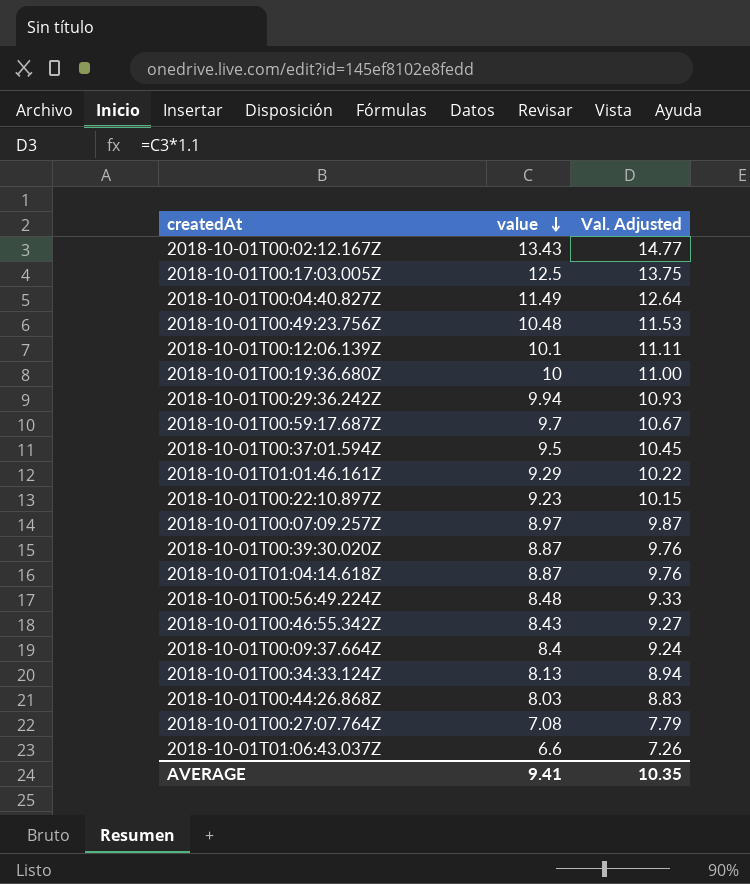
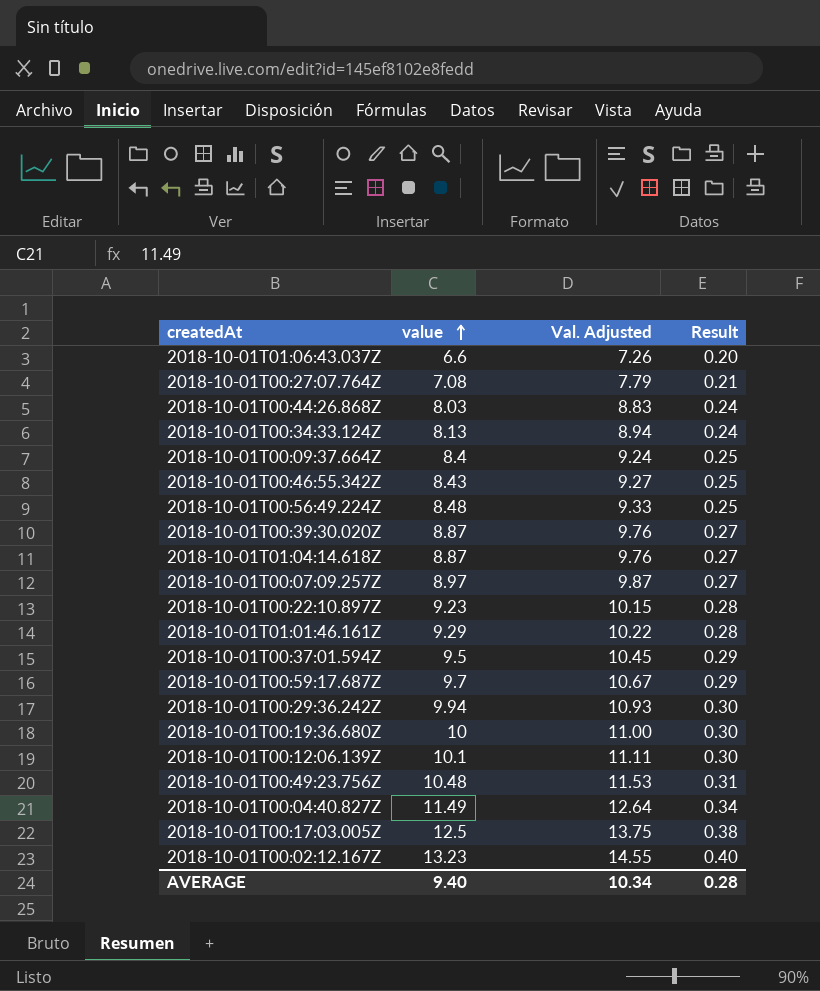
row order: value descending -> value ascending
column Result | formula: none -> [value] * 0.03
2018-10-01T00:02:12.167Z | value: 13.43 -> 13.23
2018-10-01T00:02:12.167Z | Val. Adjusted: 14.77 -> 14.55
AVERAGE | value: 9.41 -> 9.40
AVERAGE | Val. Adjusted: 10.35 -> 10.34

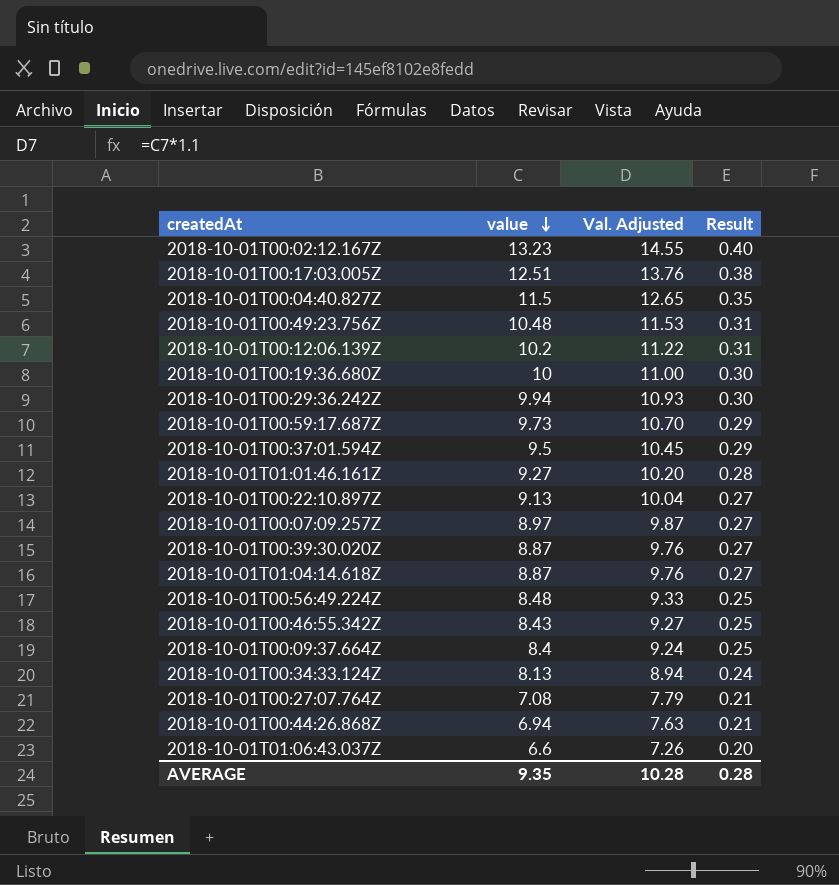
row order: value ascending -> value descending
2018-10-01T00:17:03.005Z | value: 12.5 -> 12.51
2018-10-01T00:17:03.005Z | Val. Adjusted: 13.75 -> 13.76
2018-10-01T00:04:40.827Z | value: 11.49 -> 11.5
2018-10-01T00:04:40.827Z | Val. Adjusted: 12.64 -> 12.65
2018-10-01T00:04:40.827Z | Result: 0.34 -> 0.35
2018-10-01T00:12:06.139Z | value: 10.1 -> 10.2
2018-10-01T00:12:06.139Z | Val. Adjusted: 11.11 -> 11.22
2018-10-01T00:12:06.139Z | Result: 0.30 -> 0.31
2018-10-01T00:59:17.687Z | value: 9.7 -> 9.73
2018-10-01T00:59:17.687Z | Val. Adjusted: 10.67 -> 10.70
2018-10-01T01:01:46.161Z | value: 9.29 -> 9.27
2018-10-01T01:01:46.161Z | Val. Adjusted: 10.22 -> 10.20
2018-10-01T00:22:10.897Z | value: 9.23 -> 9.13
2018-10-01T00:22:10.897Z | Val. Adjusted: 10.15 -> 10.04
2018-10-01T00:22:10.897Z | Result: 0.28 -> 0.27
2018-10-01T00:44:26.868Z | value: 8.03 -> 6.94
2018-10-01T00:44:26.868Z | Val. Adjusted: 8.83 -> 7.63
2018-10-01T00:44:26.868Z | Result: 0.24 -> 0.21
AVERAGE | value: 9.40 -> 9.35
AVERAGE | Val. Adjusted: 10.34 -> 10.28

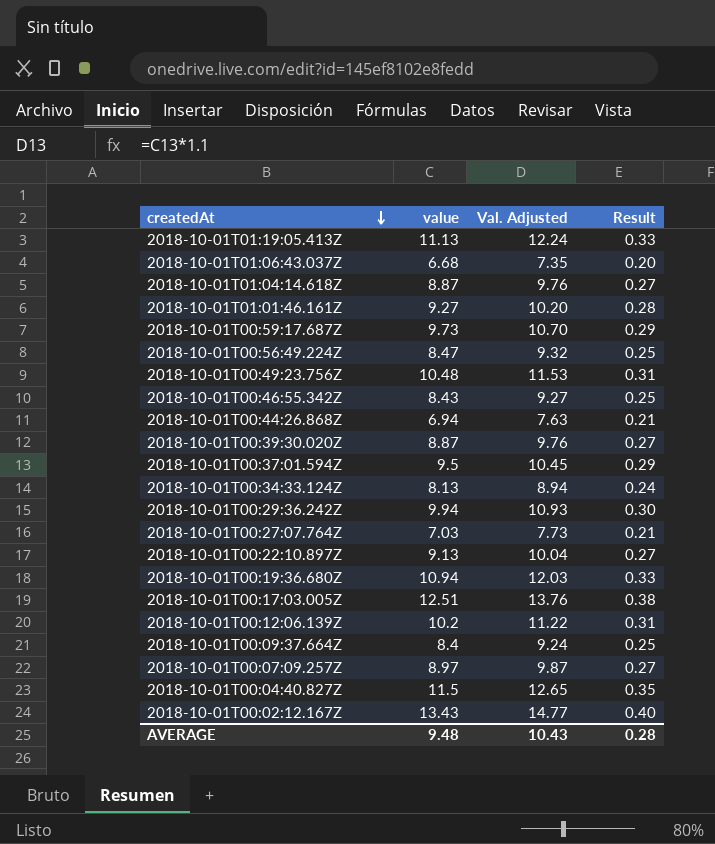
row order: value descending -> createdAt descending
row 2018-10-01T01:19:05.413Z: none -> 11.13 | 12.24 | 0.33
2018-10-01T01:06:43.037Z | value: 6.6 -> 6.68
2018-10-01T01:06:43.037Z | Val. Adjusted: 7.26 -> 7.35
2018-10-01T00:56:49.224Z | value: 8.48 -> 8.47
2018-10-01T00:56:49.224Z | Val. Adjusted: 9.33 -> 9.32
2018-10-01T00:27:07.764Z | value: 7.08 -> 7.03
2018-10-01T00:27:07.764Z | Val. Adjusted: 7.79 -> 7.73
2018-10-01T00:19:36.680Z | value: 10 -> 10.94
2018-10-01T00:19:36.680Z | Val. Adjusted: 11.00 -> 12.03
2018-10-01T00:19:36.680Z | Result: 0.30 -> 0.33
2018-10-01T00:02:12.167Z | value: 13.23 -> 13.43
2018-10-01T00:02:12.167Z | Val. Adjusted: 14.55 -> 14.77
AVERAGE | value: 9.35 -> 9.48
AVERAGE | Val. Adjusted: 10.28 -> 10.43

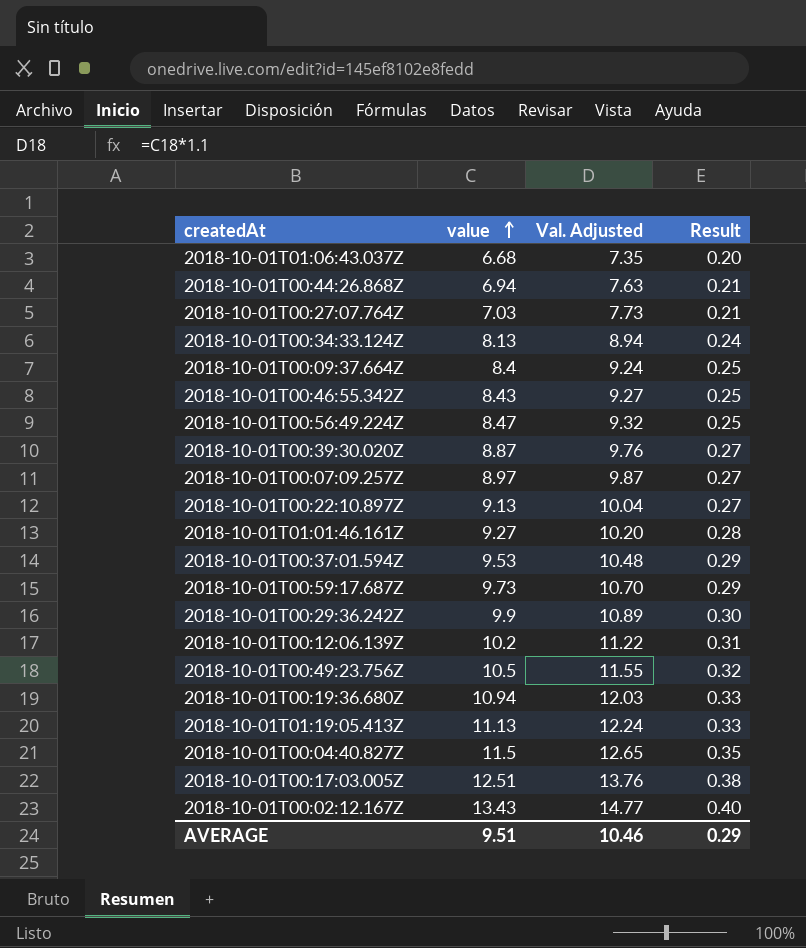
row order: createdAt descending -> value ascending
row 2018-10-01T01:04:14.618Z: 8.87 | 9.76 | 0.27 -> none
2018-10-01T00:37:01.594Z | value: 9.5 -> 9.53
2018-10-01T00:37:01.594Z | Val. Adjusted: 10.45 -> 10.48
2018-10-01T00:29:36.242Z | value: 9.94 -> 9.9
2018-10-01T00:29:36.242Z | Val. Adjusted: 10.93 -> 10.89
2018-10-01T00:49:23.756Z | value: 10.48 -> 10.5
2018-10-01T00:49:23.756Z | Val. Adjusted: 11.53 -> 11.55
2018-10-01T00:49:23.756Z | Result: 0.31 -> 0.32
AVERAGE | value: 9.48 -> 9.51
AVERAGE | Val. Adjusted: 10.43 -> 10.46
AVERAGE | Result: 0.28 -> 0.29

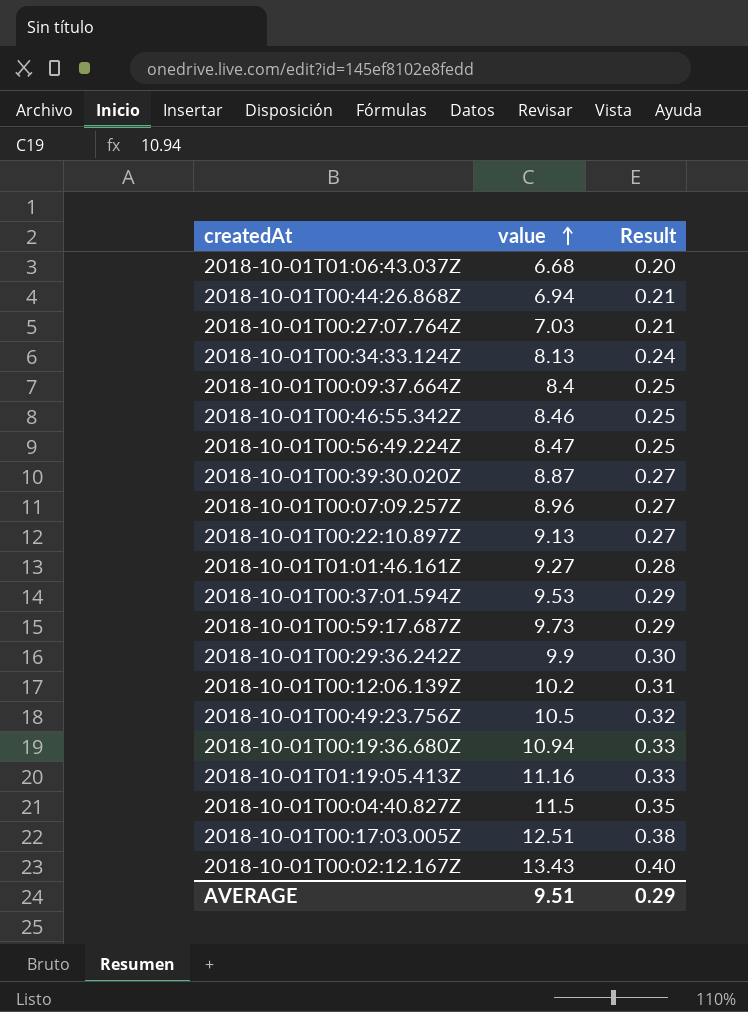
column Val. Adjusted | formula: [value] * 1.1 -> none
2018-10-01T00:46:55.342Z | value: 8.43 -> 8.46
2018-10-01T00:07:09.257Z | value: 8.97 -> 8.96
2018-10-01T01:19:05.413Z | value: 11.13 -> 11.16

